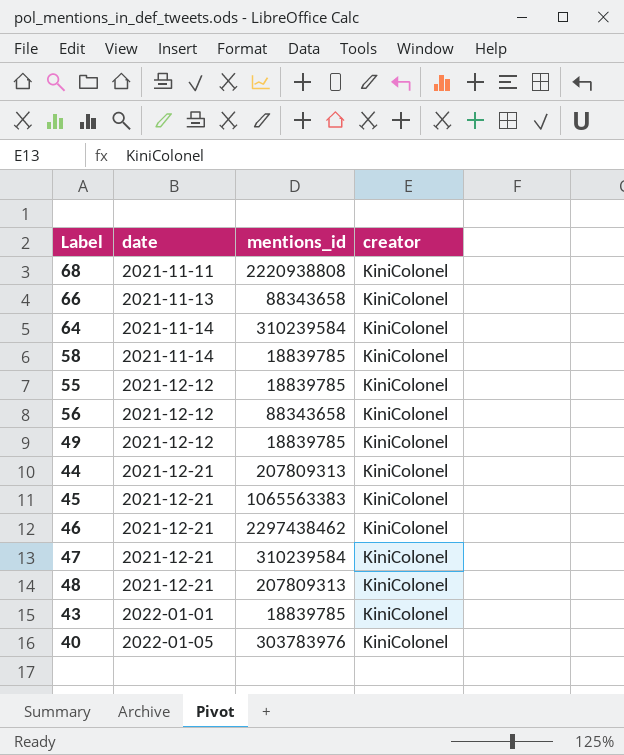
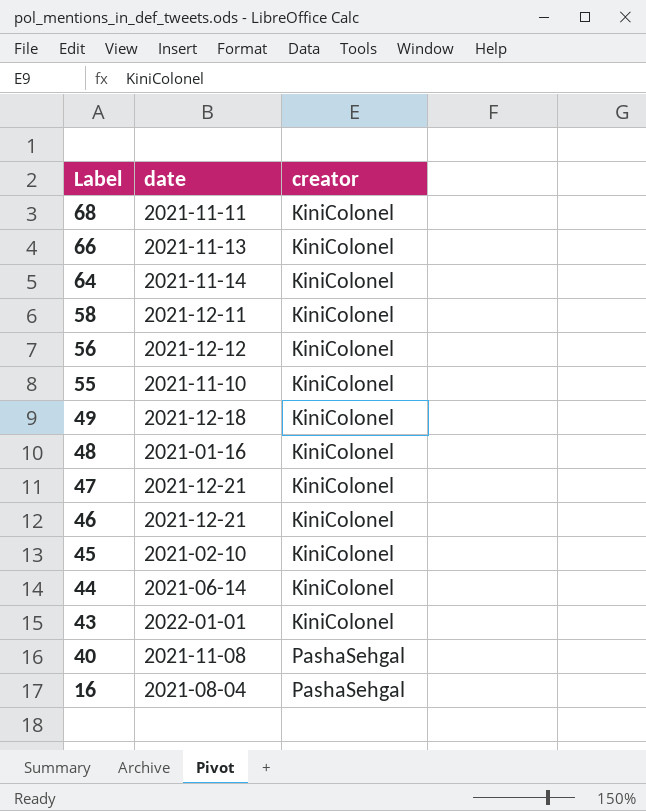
row order: date ascending -> Label descending
column mentions_id | position: 3 -> none
58 | date: 2021-11-14 -> 2021-12-11
55 | date: 2021-12-12 -> 2021-11-10
49 | date: 2021-12-12 -> 2021-12-18
48 | date: 2021-12-21 -> 2021-01-16
45 | date: 2021-12-21 -> 2021-02-10
44 | date: 2021-12-21 -> 2021-06-14
40 | date: 2022-01-05 -> 2021-11-08
40 | creator: KiniColonel -> PashaSehgal
row 16: none -> 2021-08-04 | PashaSehgal

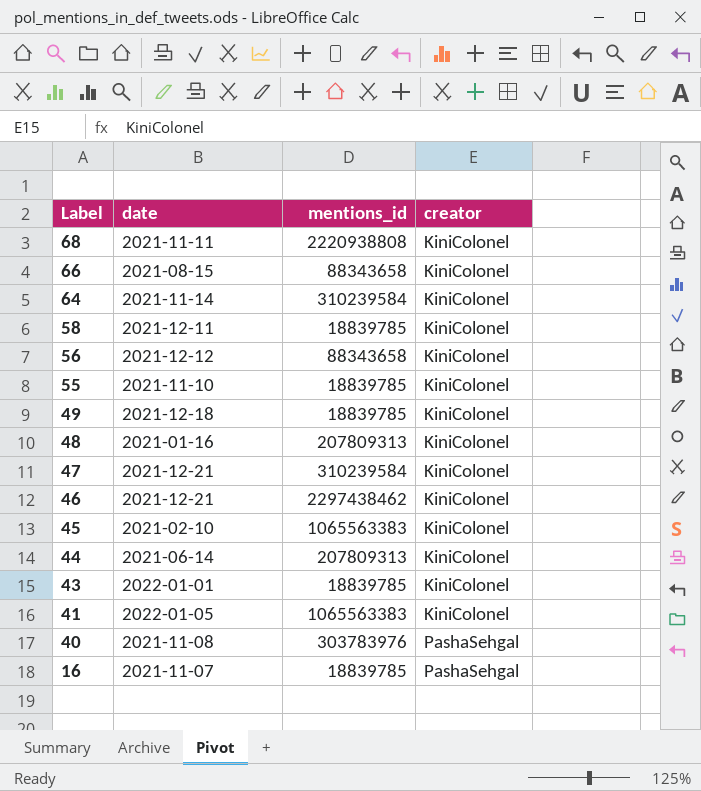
column mentions_id | position: none -> 3
66 | date: 2021-11-13 -> 2021-08-15
row 41: none -> 2022-01-05 | 1065563383 | KiniColonel
16 | date: 2021-08-04 -> 2021-11-07

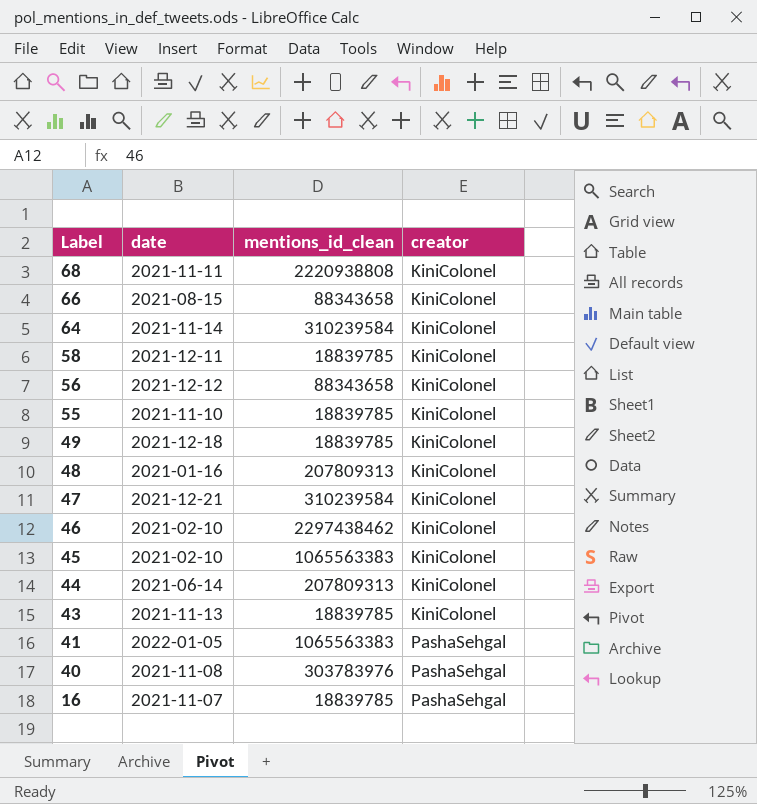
column name: mentions_id -> mentions_id_clean
46 | date: 2021-12-21 -> 2021-02-10
43 | date: 2022-01-01 -> 2021-11-13
41 | creator: KiniColonel -> PashaSehgal

